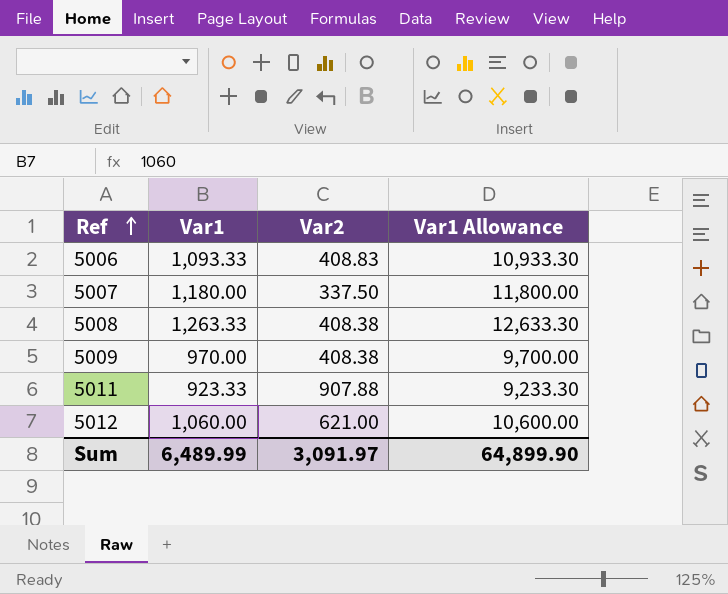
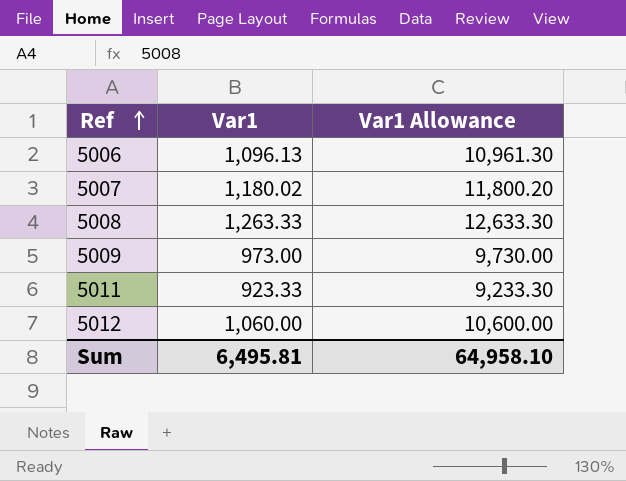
column Var2 | position: 3 -> none
5006 | Var1: 1,093.33 -> 1,096.13
5006 | Var1 Allowance: 10,933.30 -> 10,961.30
5007 | Var1: 1,180.00 -> 1,180.02
5007 | Var1 Allowance: 11,800.00 -> 11,800.20
5009 | Var1: 970.00 -> 973.00
5009 | Var1 Allowance: 9,700.00 -> 9,730.00
Sum | Var1: 6,489.99 -> 6,495.81
Sum | Var1 Allowance: 64,899.90 -> 64,958.10

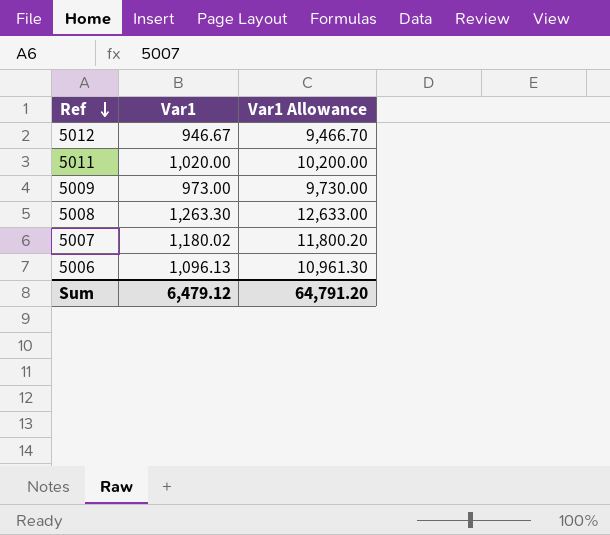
row order: Ref ascending -> Ref descending
5012 | Var1: 1,060.00 -> 946.67
5012 | Var1 Allowance: 10,600.00 -> 9,466.70
5011 | Var1: 923.33 -> 1,020.00
5011 | Var1 Allowance: 9,233.30 -> 10,200.00
5008 | Var1: 1,263.33 -> 1,263.30
5008 | Var1 Allowance: 12,633.30 -> 12,633.00
Sum | Var1: 6,495.81 -> 6,479.12
Sum | Var1 Allowance: 64,958.10 -> 64,791.20

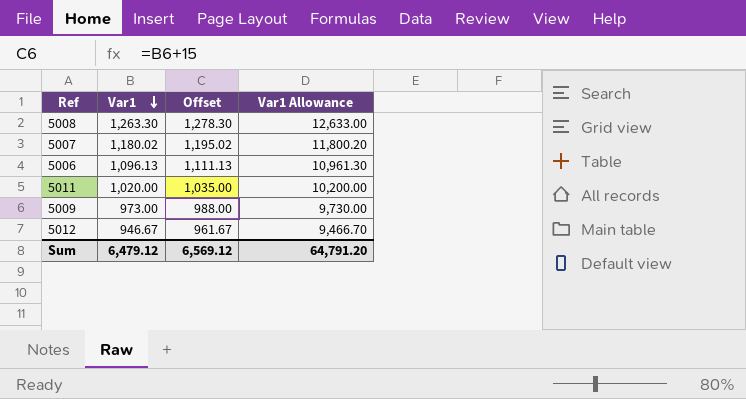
row order: Ref descending -> Var1 descending
column Offset | formula: none -> [Var1] + 15

